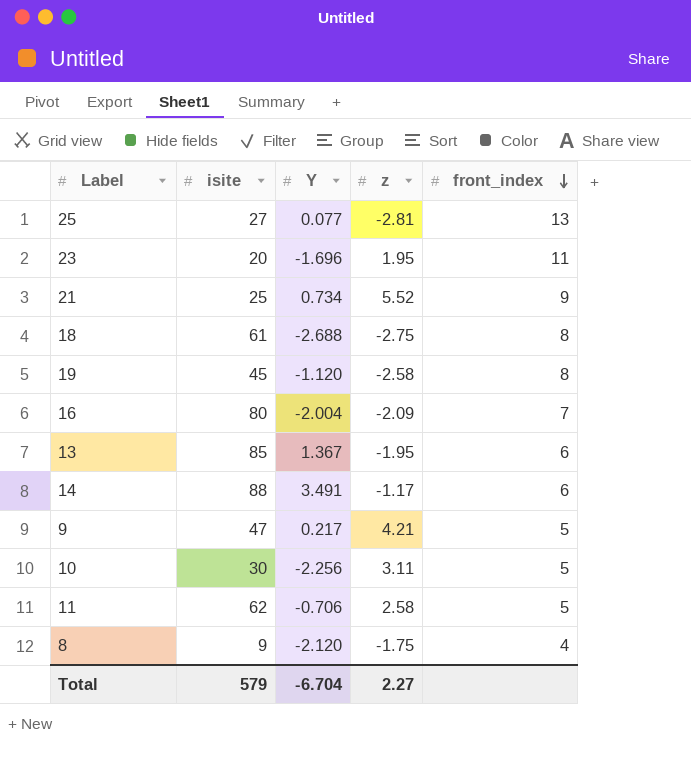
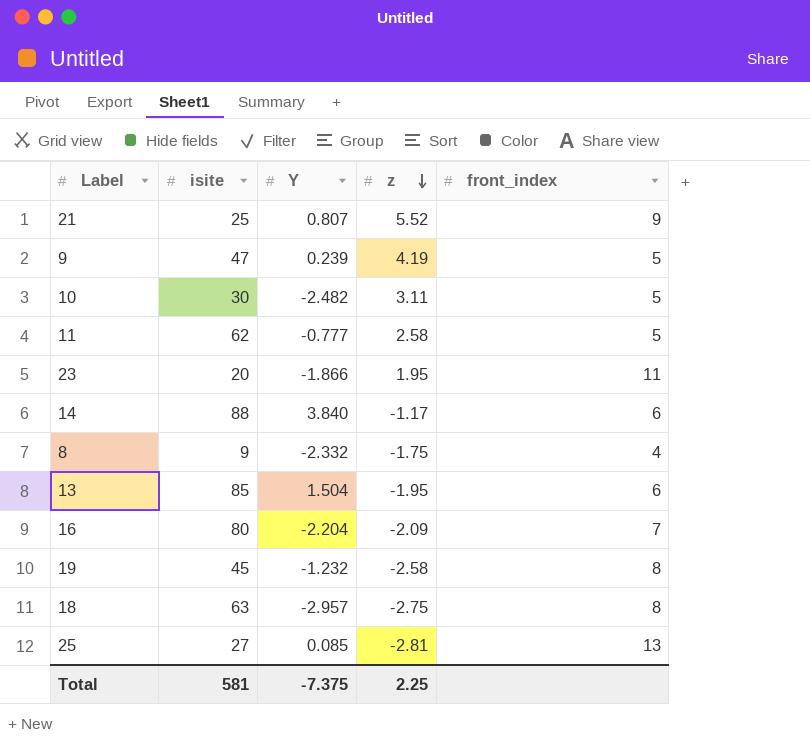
row order: front_index descending -> z descending
21 | Y: 0.734 -> 0.807
9 | Y: 0.217 -> 0.239
9 | z: 4.21 -> 4.19
10 | Y: -2.256 -> -2.482
11 | Y: -0.706 -> -0.777
23 | Y: -1.696 -> -1.866
14 | Y: 3.491 -> 3.840
8 | Y: -2.120 -> -2.332
13 | Y: 1.367 -> 1.504
16 | Y: -2.004 -> -2.204
19 | Y: -1.120 -> -1.232
18 | isite: 61 -> 63
18 | Y: -2.688 -> -2.957
25 | Y: 0.077 -> 0.085
Total | isite: 579 -> 581
Total | Y: -6.704 -> -7.375
Total | z: 2.27 -> 2.25

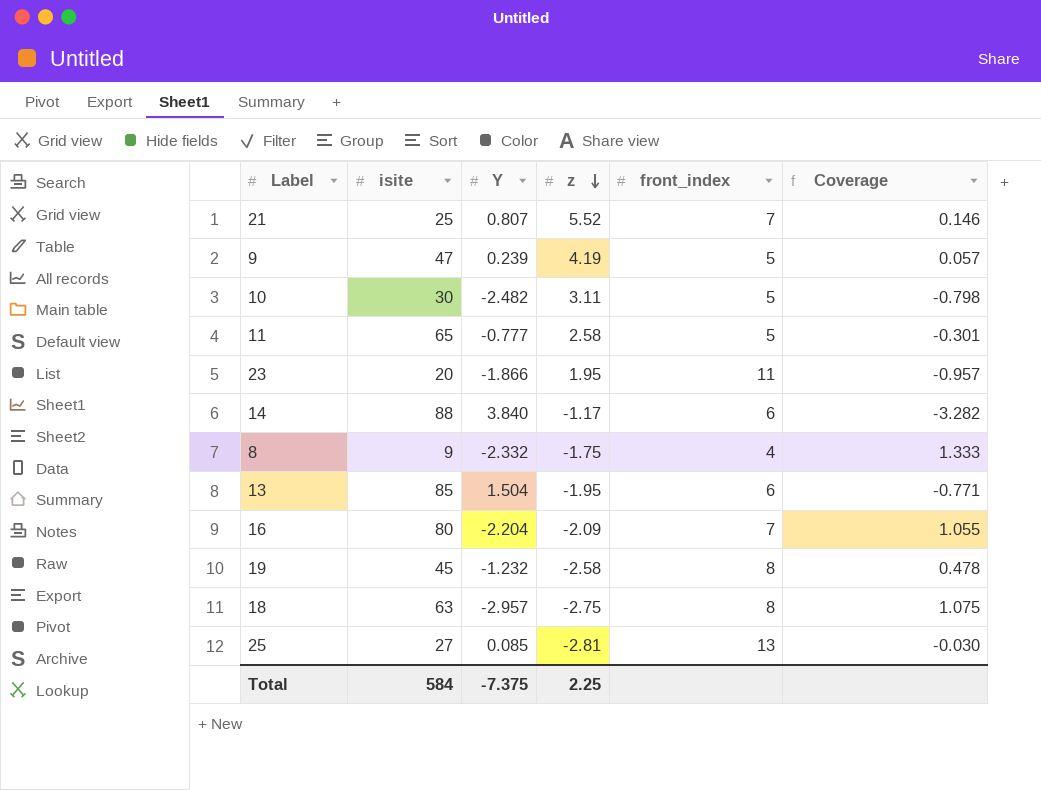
column Coverage | formula: none -> [Y] / [z]
21 | front_index: 9 -> 7
11 | isite: 62 -> 65
Total | isite: 581 -> 584

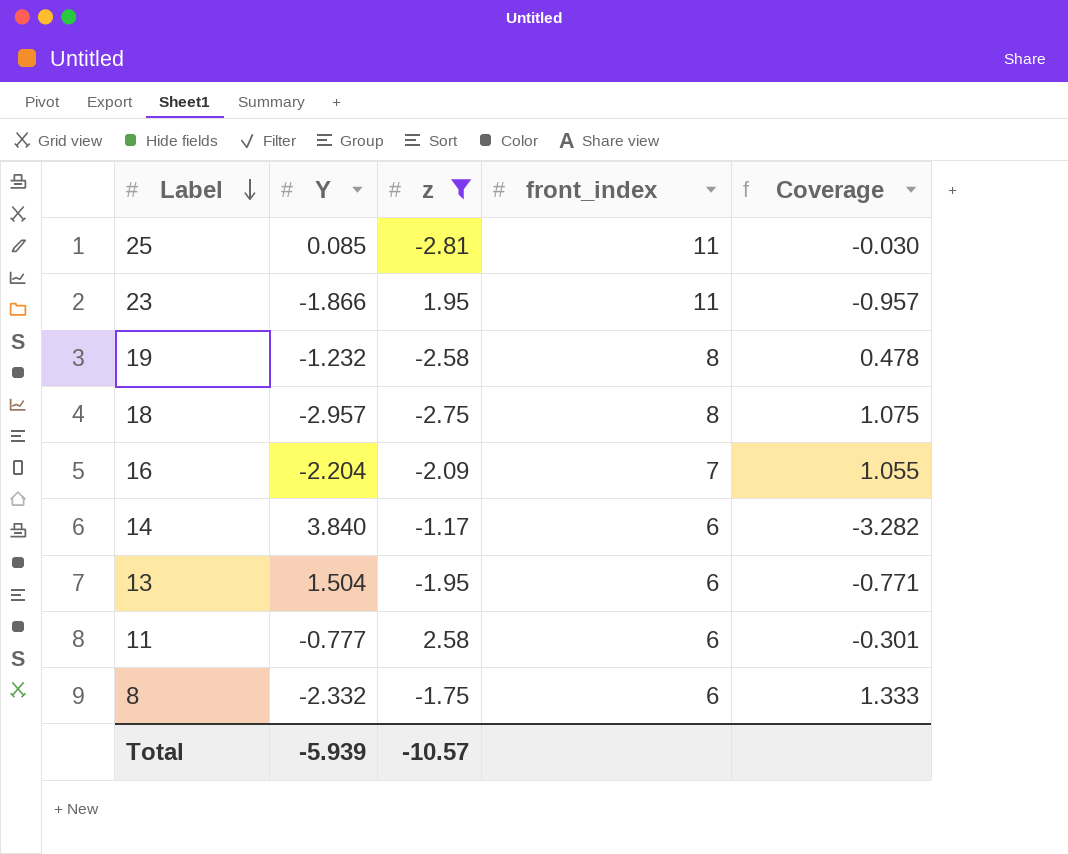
filter: none -> z <= 2.58
row order: z descending -> Label descending
column isite | position: 2 -> none
25 | front_index: 13 -> 11
11 | front_index: 5 -> 6
8 | front_index: 4 -> 6
Total | Y: -7.375 -> -5.939
Total | z: 2.25 -> -10.57

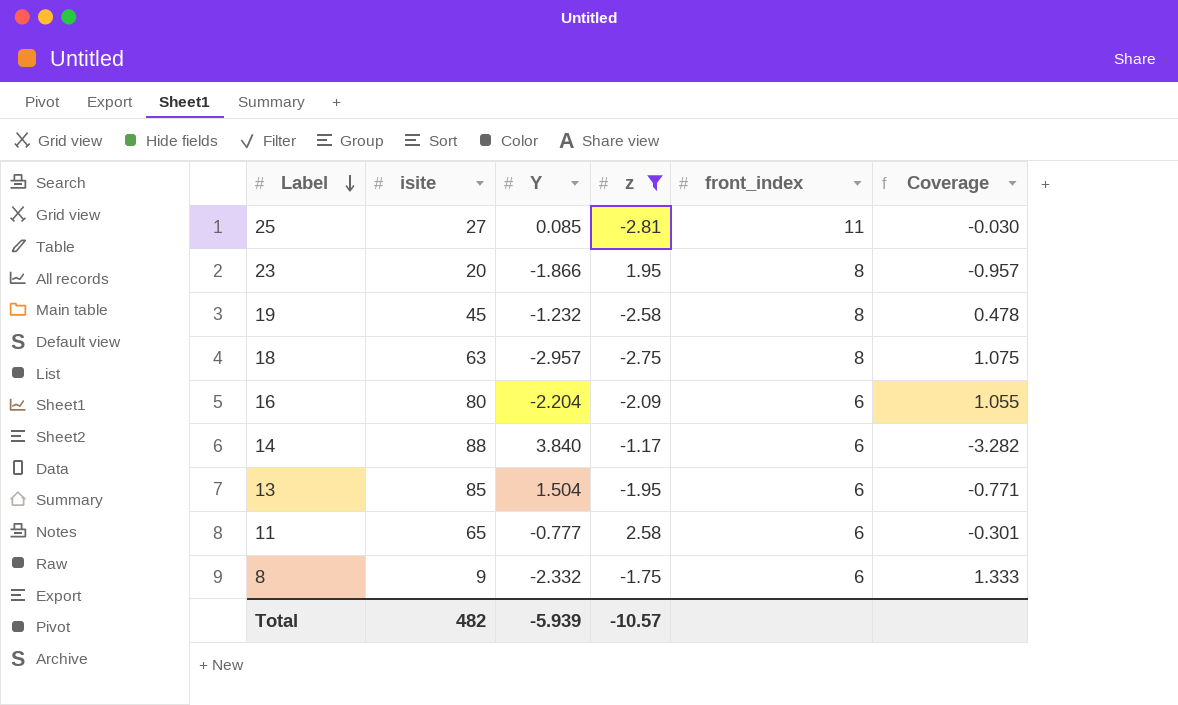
column isite | position: none -> 2
23 | front_index: 11 -> 8
16 | front_index: 7 -> 6

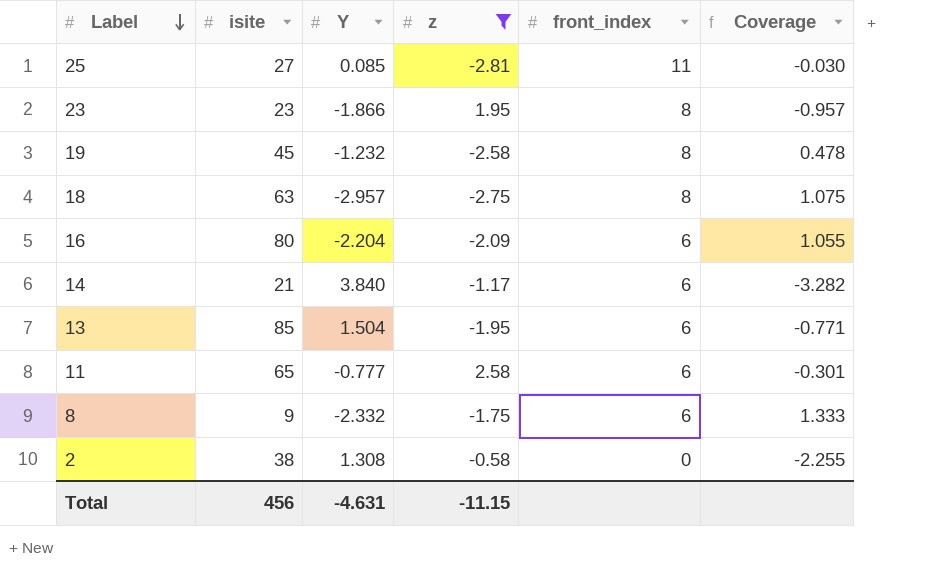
23 | isite: 20 -> 23
14 | isite: 88 -> 21
row 2: none -> 38 | 1.308 | -0.58 | 0 | -2.255
Total | isite: 482 -> 456
Total | Y: -5.939 -> -4.631
Total | z: -10.57 -> -11.15

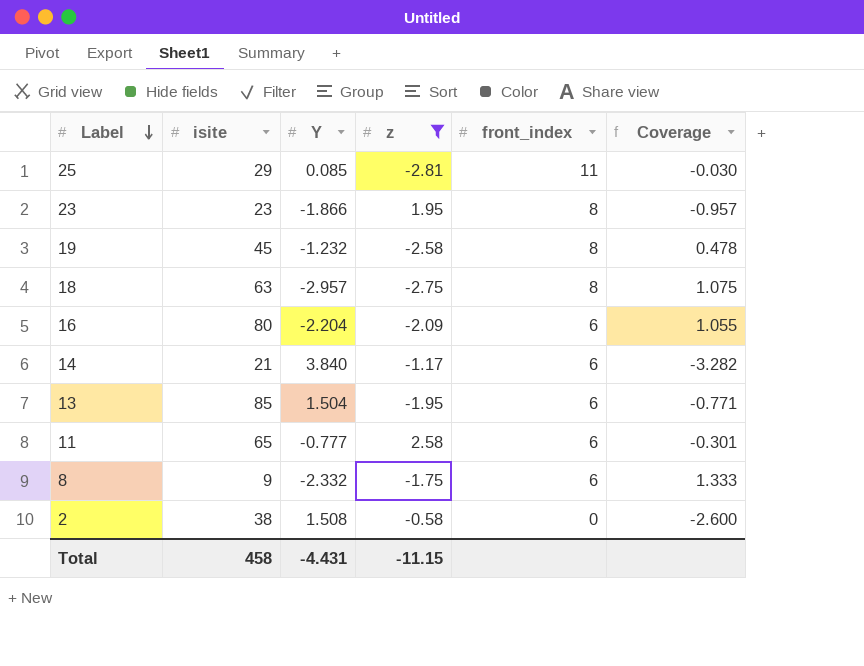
25 | isite: 27 -> 29
2 | Y: 1.308 -> 1.508
2 | Coverage: -2.255 -> -2.600
Total | isite: 456 -> 458
Total | Y: -4.631 -> -4.431

